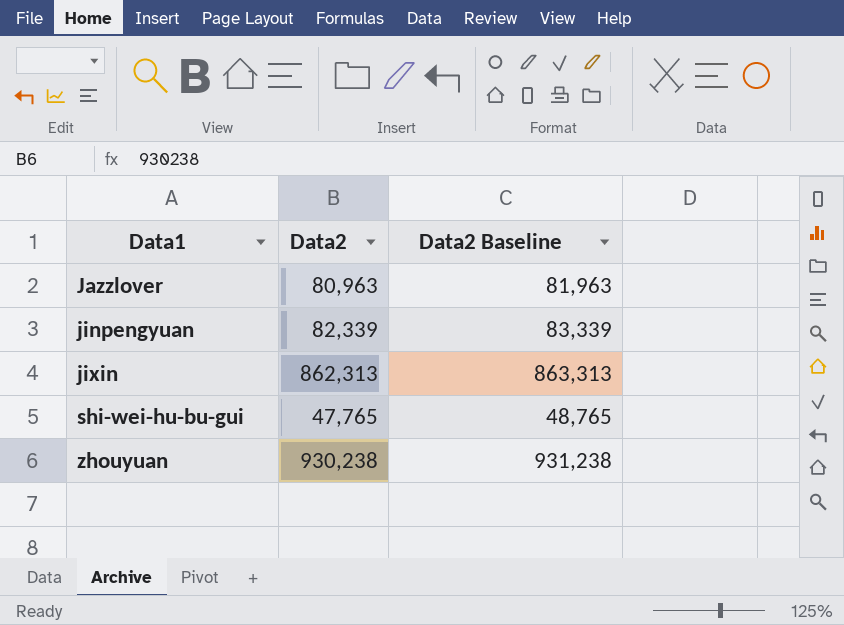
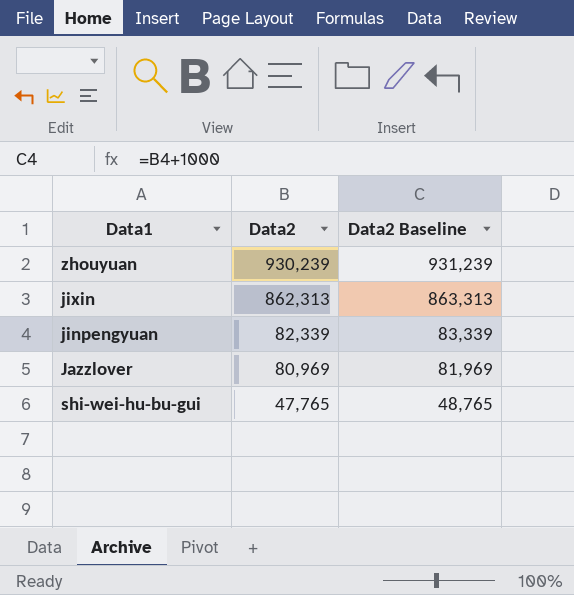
row order: Data1 ascending -> Data2 descending
zhouyuan | Data2: 930,238 -> 930,239
zhouyuan | Data2 Baseline: 931,238 -> 931,239
Jazzlover | Data2: 80,963 -> 80,969
Jazzlover | Data2 Baseline: 81,963 -> 81,969

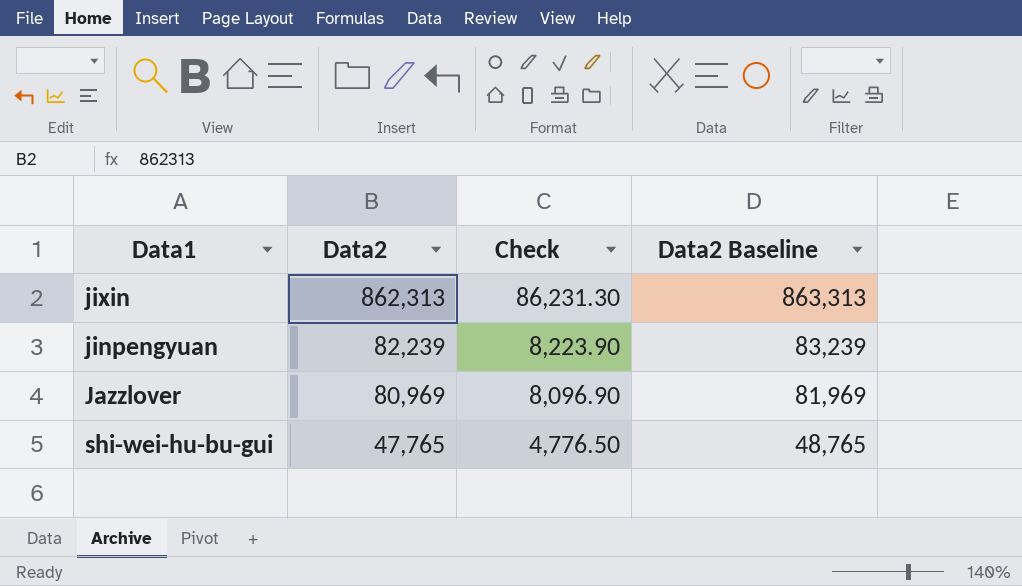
column Check | formula: none -> [Data2] * 0.1
row zhouyuan: 930,239 | 931,239 -> none
jinpengyuan | Data2: 82,339 -> 82,239
jinpengyuan | Data2 Baseline: 83,339 -> 83,239

